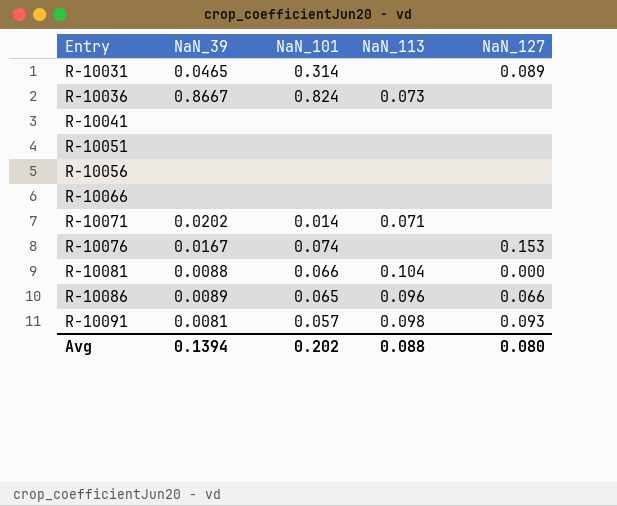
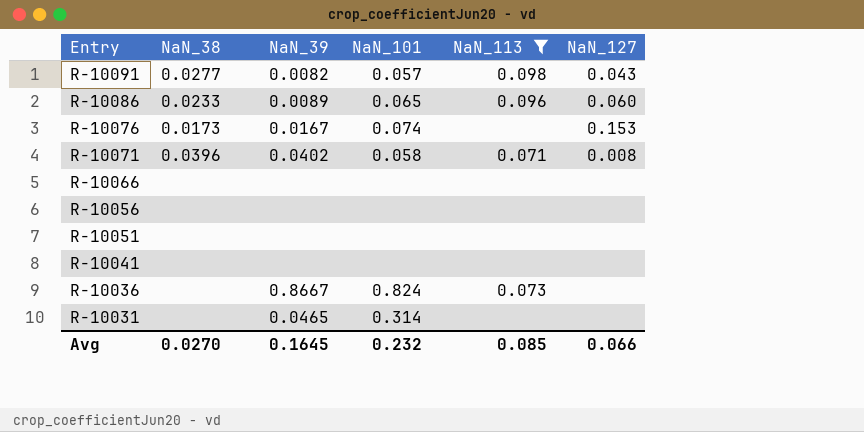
filter: none -> NaN_113 != 0.104
row order: Entry ascending -> Entry descending
column NaN_38 | position: none -> 2
R-10091 | NaN_39: 0.0081 -> 0.0082
R-10091 | NaN_127: 0.093 -> 0.043
R-10086 | NaN_127: 0.066 -> 0.060
R-10071 | NaN_39: 0.0202 -> 0.0402
R-10071 | NaN_101: 0.014 -> 0.058
R-10071 | NaN_127: none -> 0.008
R-10031 | NaN_127: 0.089 -> none
Avg | NaN_39: 0.1394 -> 0.1645
Avg | NaN_101: 0.202 -> 0.232
Avg | NaN_113: 0.088 -> 0.085
Avg | NaN_127: 0.080 -> 0.066

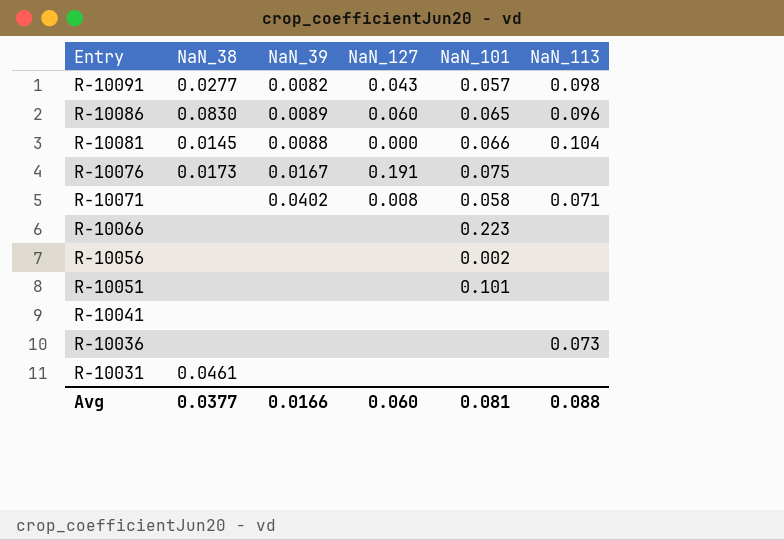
filter: NaN_113 != 0.104 -> none
column NaN_127 | position: 6 -> 4
R-10086 | NaN_38: 0.0233 -> 0.0830
R-10076 | NaN_127: 0.153 -> 0.191
R-10076 | NaN_101: 0.074 -> 0.075
R-10071 | NaN_38: 0.0396 -> none
R-10066 | NaN_101: none -> 0.223
R-10056 | NaN_101: none -> 0.002
R-10051 | NaN_101: none -> 0.101
R-10036 | NaN_39: 0.8667 -> none
R-10036 | NaN_101: 0.824 -> none
R-10031 | NaN_38: none -> 0.0461
R-10031 | NaN_39: 0.0465 -> none
R-10031 | NaN_101: 0.314 -> none
Avg | NaN_38: 0.0270 -> 0.0377
Avg | NaN_39: 0.1645 -> 0.0166
Avg | NaN_127: 0.066 -> 0.060
Avg | NaN_101: 0.232 -> 0.081
Avg | NaN_113: 0.085 -> 0.088

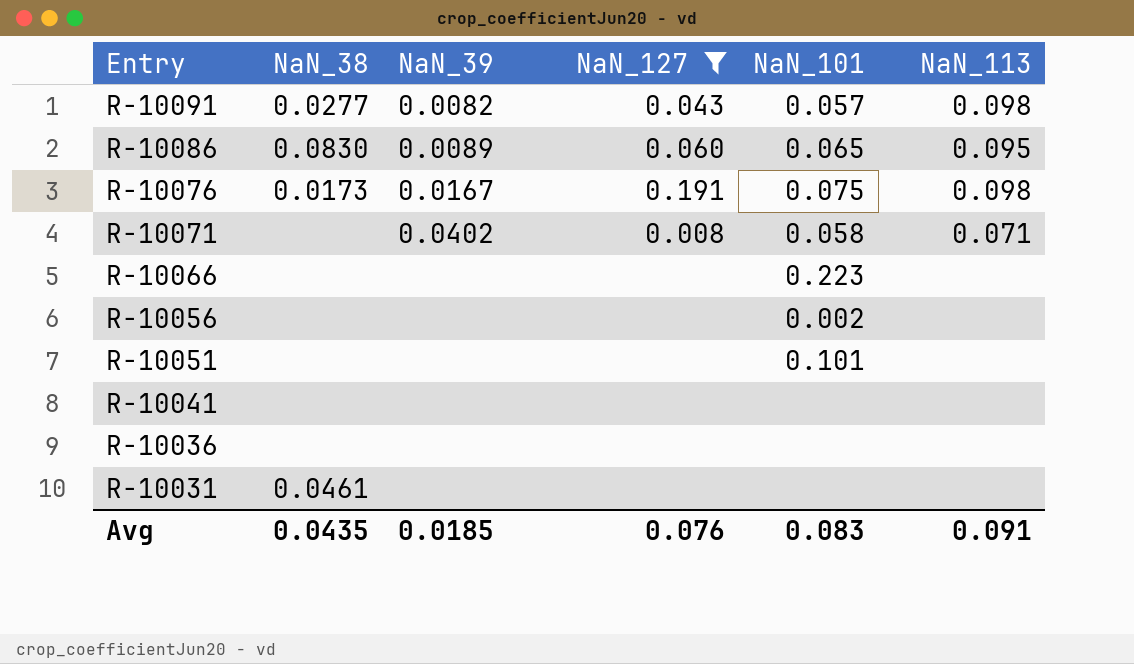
filter: none -> NaN_127 != 0.000
R-10086 | NaN_113: 0.096 -> 0.095
R-10076 | NaN_113: none -> 0.098
R-10036 | NaN_113: 0.073 -> none
Avg | NaN_38: 0.0377 -> 0.0435
Avg | NaN_39: 0.0166 -> 0.0185
Avg | NaN_127: 0.060 -> 0.076
Avg | NaN_101: 0.081 -> 0.083
Avg | NaN_113: 0.088 -> 0.091

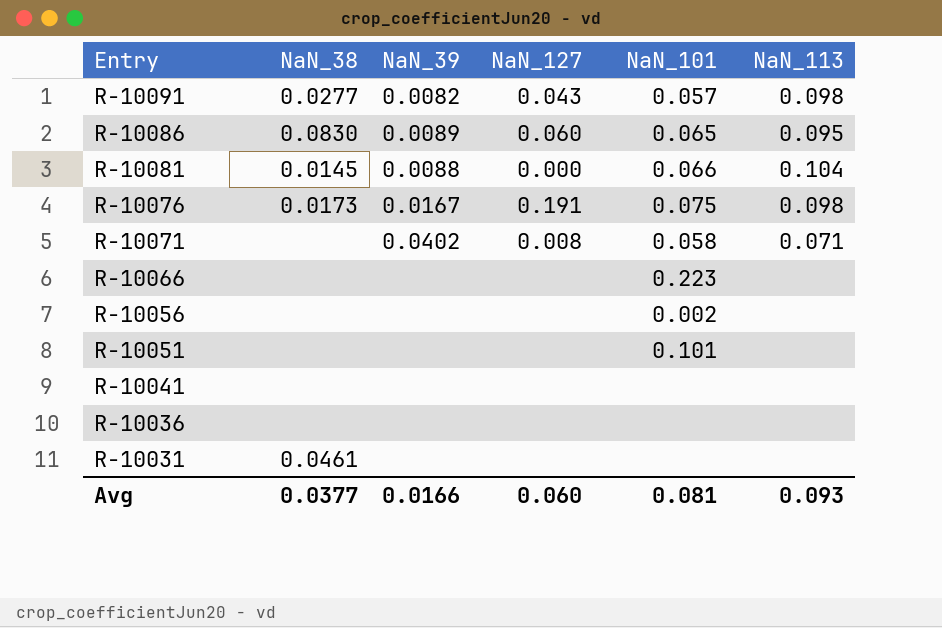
filter: NaN_127 != 0.000 -> none
Avg | NaN_38: 0.0435 -> 0.0377
Avg | NaN_39: 0.0185 -> 0.0166
Avg | NaN_127: 0.076 -> 0.060
Avg | NaN_101: 0.083 -> 0.081
Avg | NaN_113: 0.091 -> 0.093

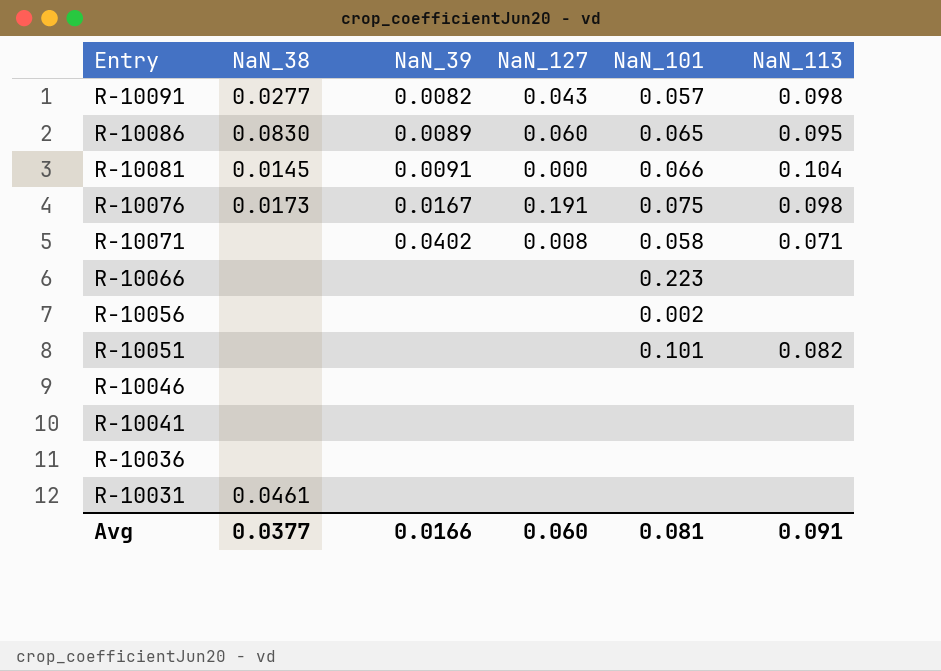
R-10081 | NaN_39: 0.0088 -> 0.0091
R-10051 | NaN_113: none -> 0.082
row R-10046: none -> none | none | none | none | none
Avg | NaN_113: 0.093 -> 0.091

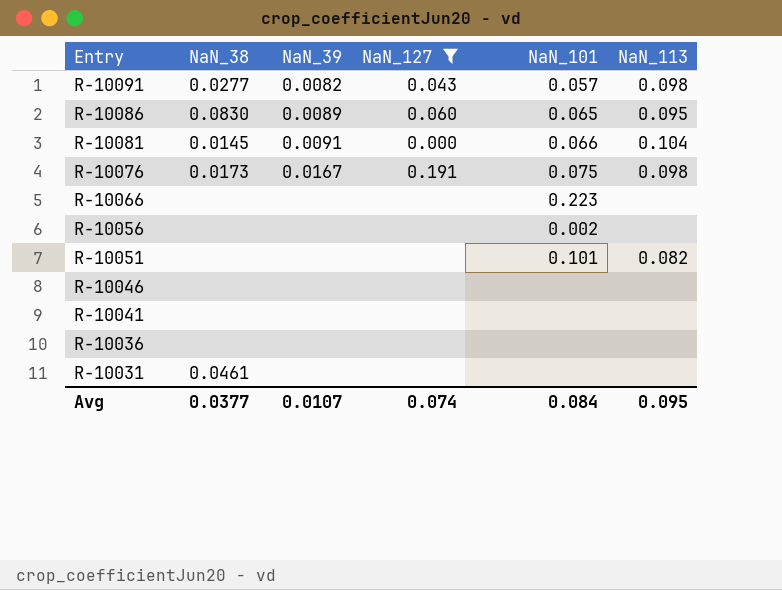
filter: none -> NaN_127 != 0.008
Avg | NaN_39: 0.0166 -> 0.0107
Avg | NaN_127: 0.060 -> 0.074
Avg | NaN_101: 0.081 -> 0.084
Avg | NaN_113: 0.091 -> 0.095

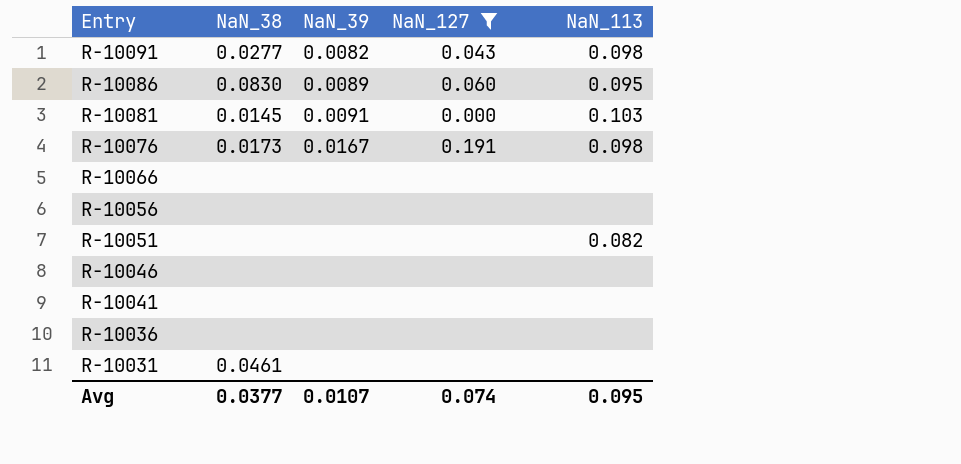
column NaN_101 | position: 5 -> none
R-10081 | NaN_113: 0.104 -> 0.103

